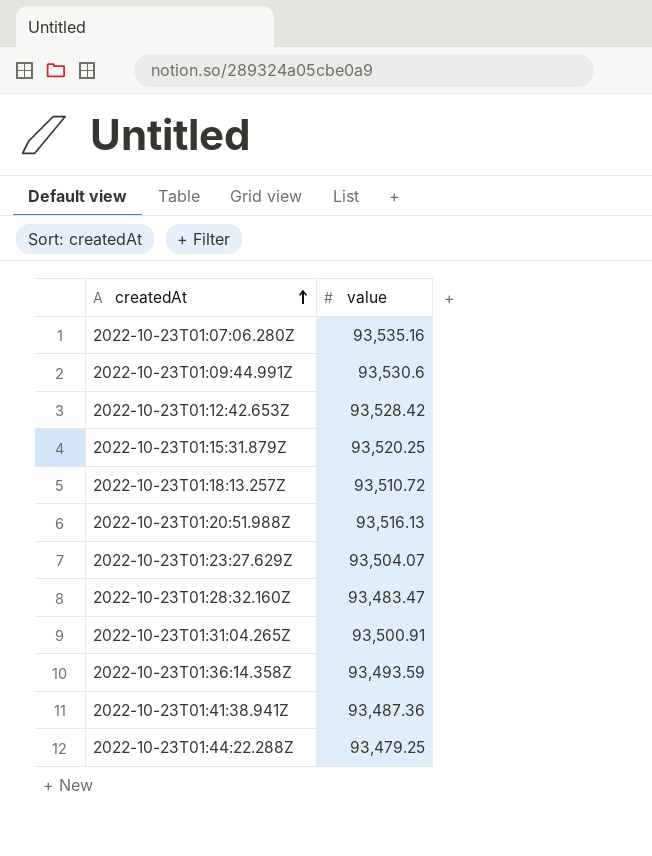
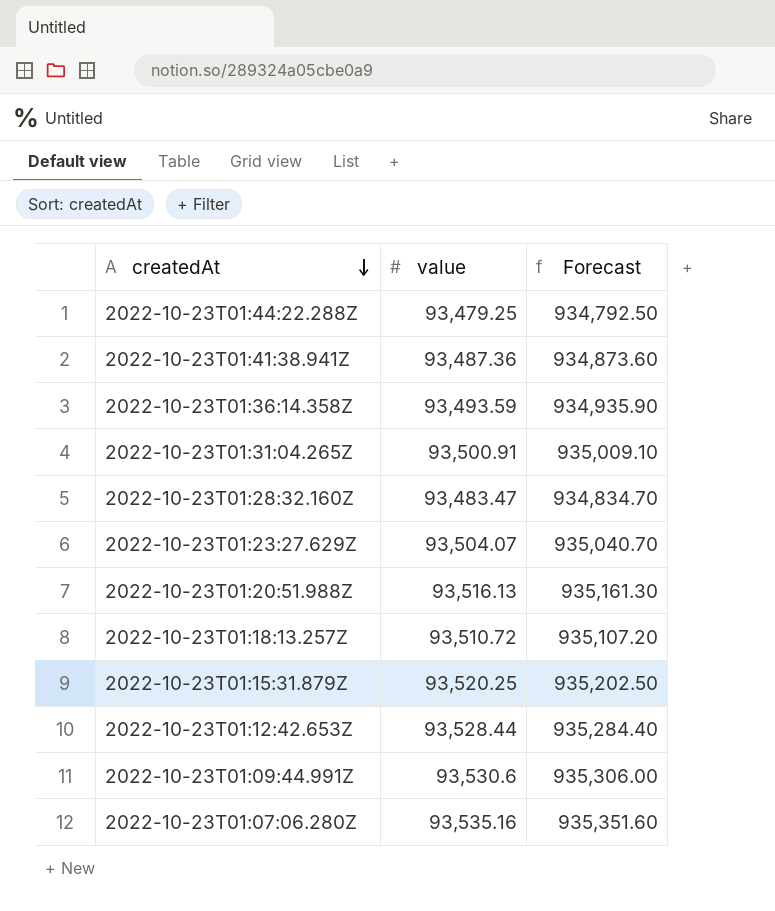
row order: createdAt ascending -> createdAt descending
column Forecast | formula: none -> [value] * 10
2022-10-23T01:12:42.653Z | value: 93,528.42 -> 93,528.44

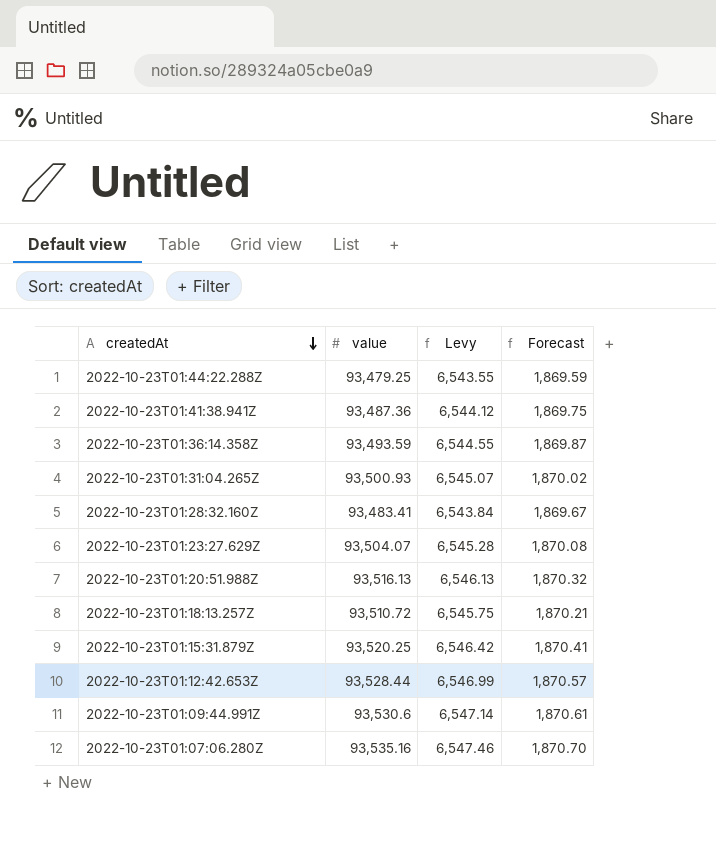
column Levy | formula: none -> [value] * 0.07
column Forecast | formula: [value] * 10 -> [value] * 0.02
2022-10-23T01:31:04.265Z | value: 93,500.91 -> 93,500.93
2022-10-23T01:28:32.160Z | value: 93,483.47 -> 93,483.41

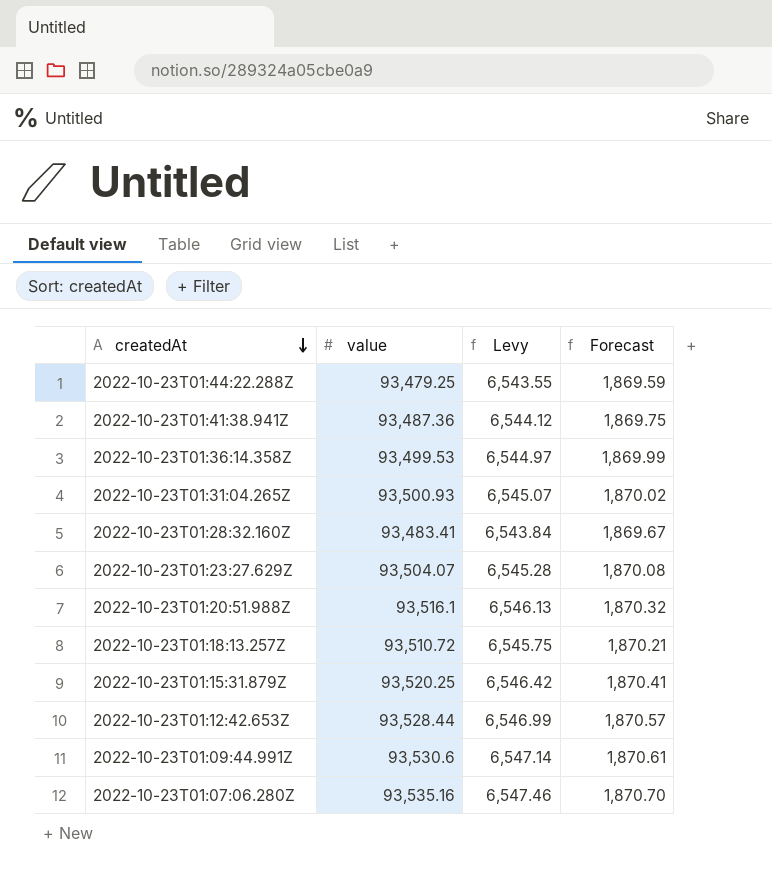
2022-10-23T01:36:14.358Z | value: 93,493.59 -> 93,499.53
2022-10-23T01:36:14.358Z | Levy: 6,544.55 -> 6,544.97
2022-10-23T01:36:14.358Z | Forecast: 1,869.87 -> 1,869.99
2022-10-23T01:20:51.988Z | value: 93,516.13 -> 93,516.1

